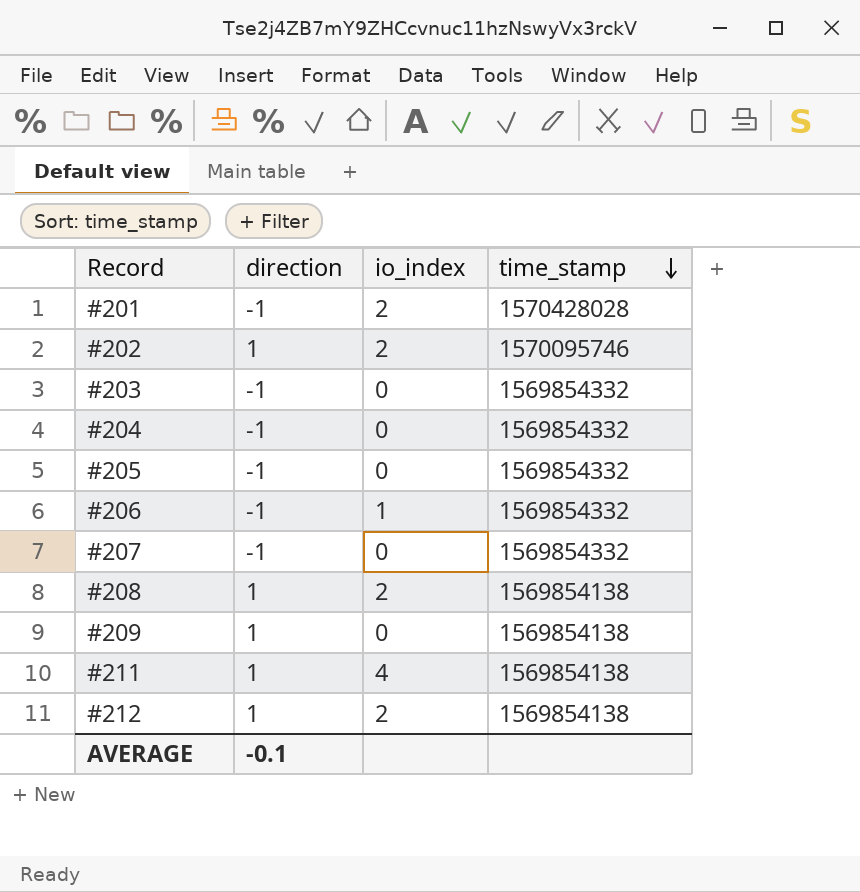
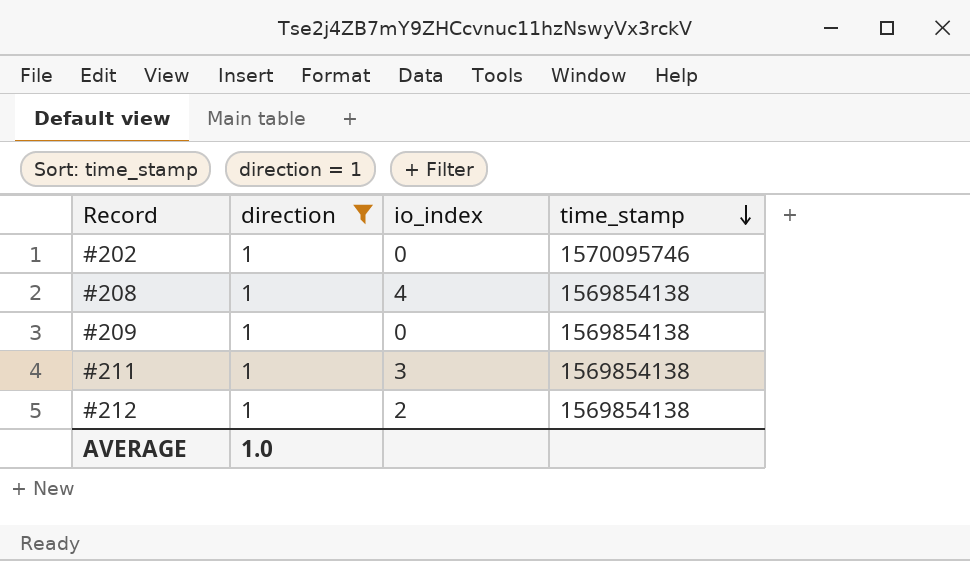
filter: none -> direction = 1
#202 | io_index: 2 -> 0
#208 | io_index: 2 -> 4
#211 | io_index: 4 -> 3
AVERAGE | direction: -0.1 -> 1.0

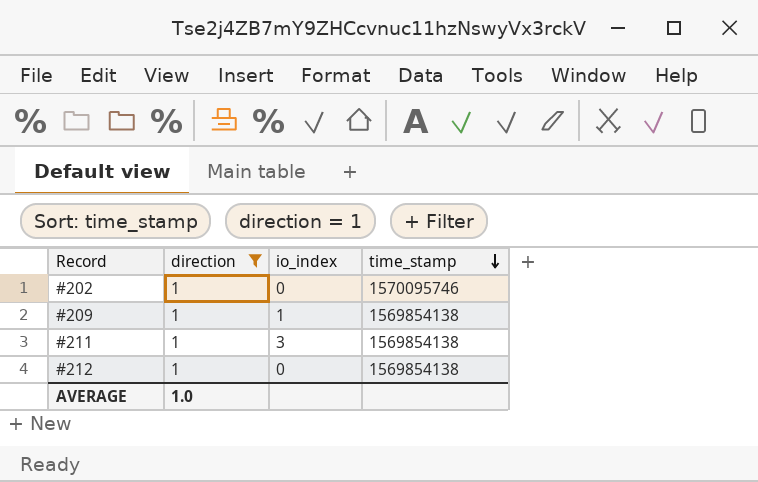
row #208: 1 | 4 | 1569854138 -> none
#209 | io_index: 0 -> 1
#212 | io_index: 2 -> 0

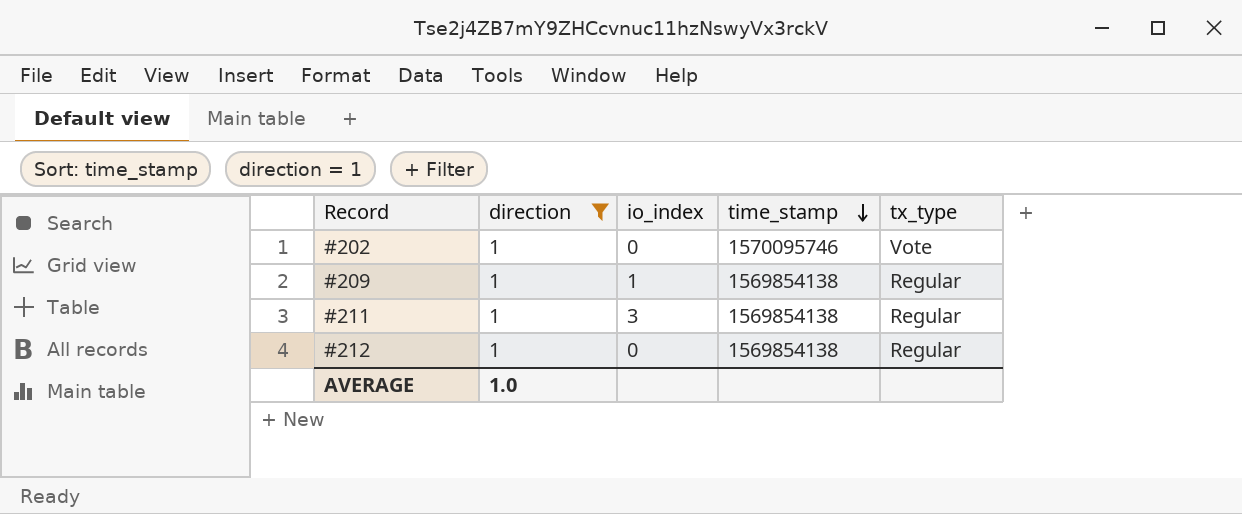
column tx_type | position: none -> 5

